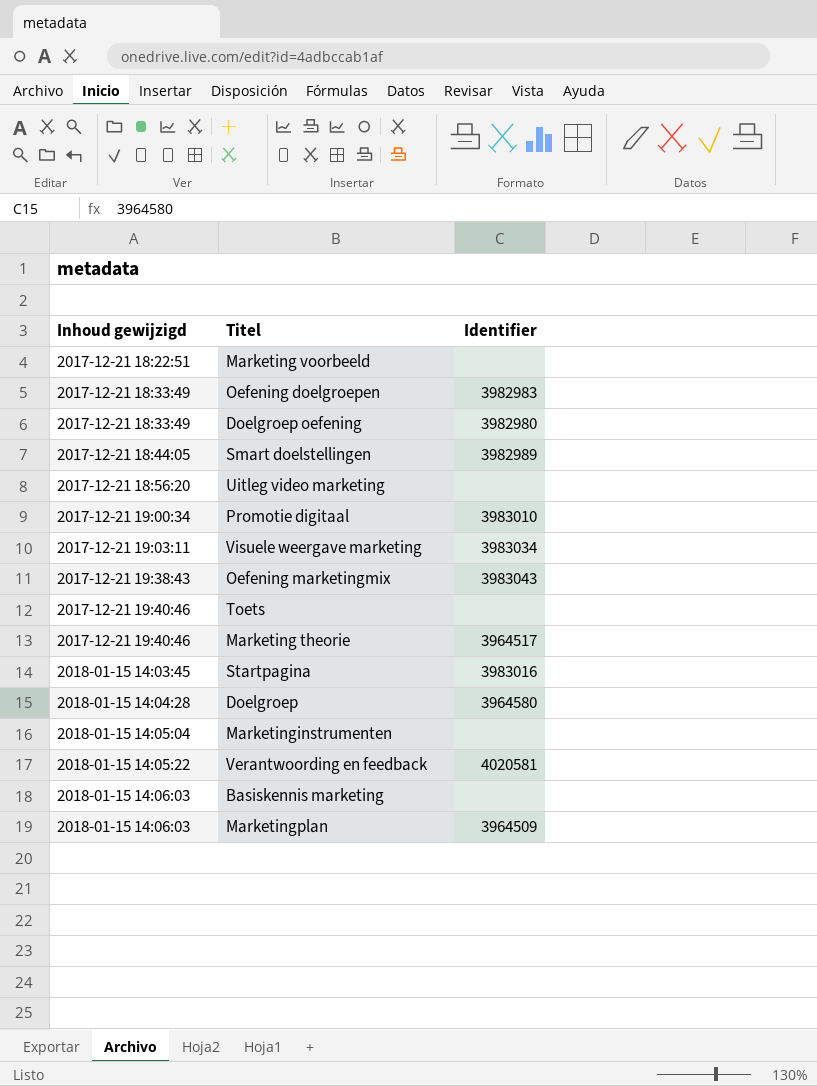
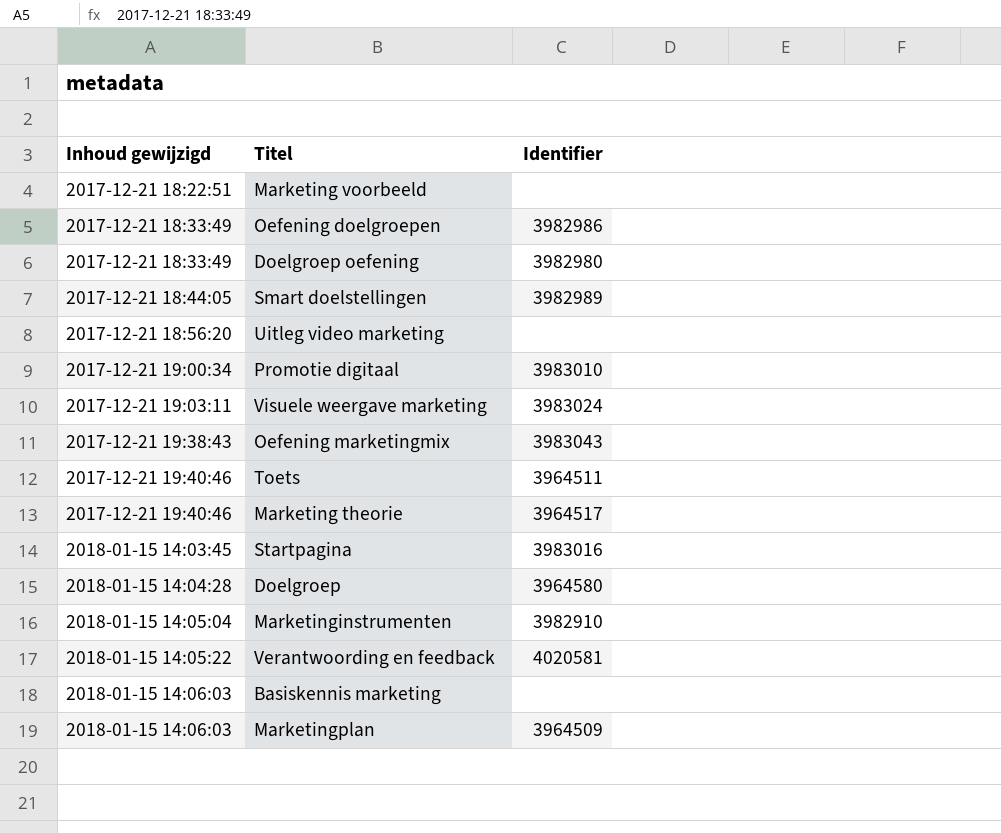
Oefening doelgroepen | Identifier: 3982983 -> 3982986
Visuele weergave marketing | Identifier: 3983034 -> 3983024
Toets | Identifier: none -> 3964511
Marketinginstrumenten | Identifier: none -> 3982910

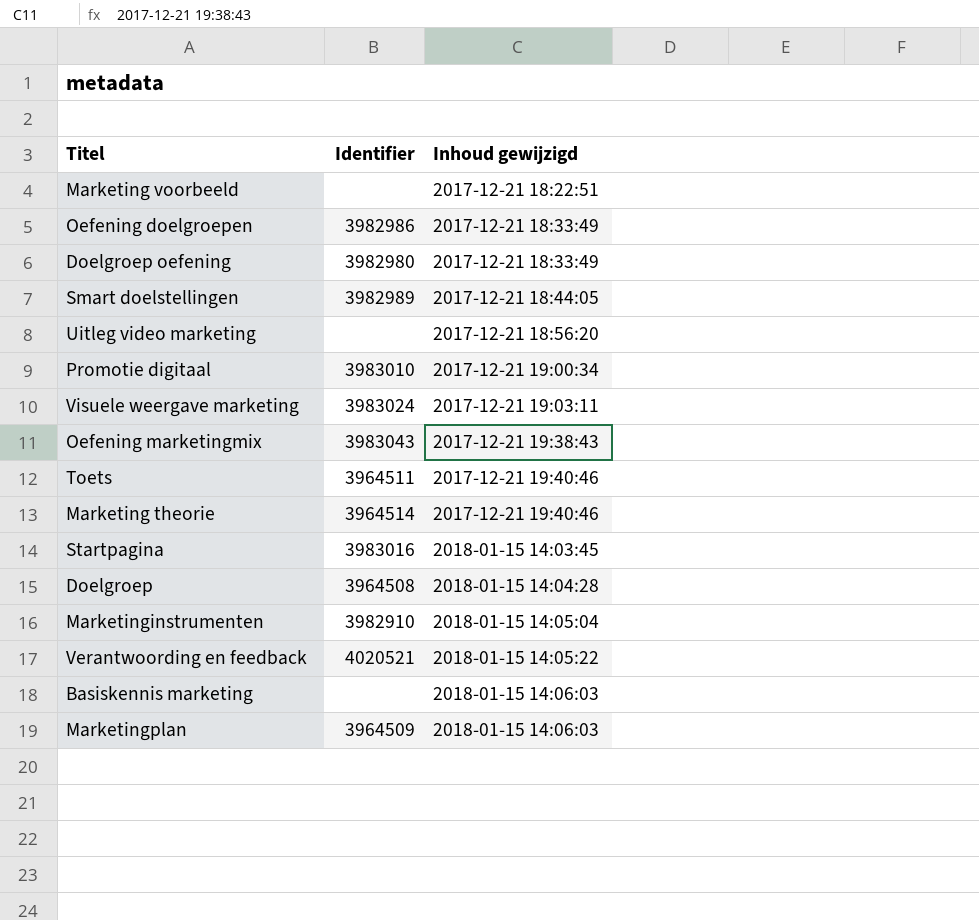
column Inhoud gewijzigd | position: 1 -> 3
Marketing theorie | Identifier: 3964517 -> 3964514
Doelgroep | Identifier: 3964580 -> 3964508
Verantwoording en feedback | Identifier: 4020581 -> 4020521

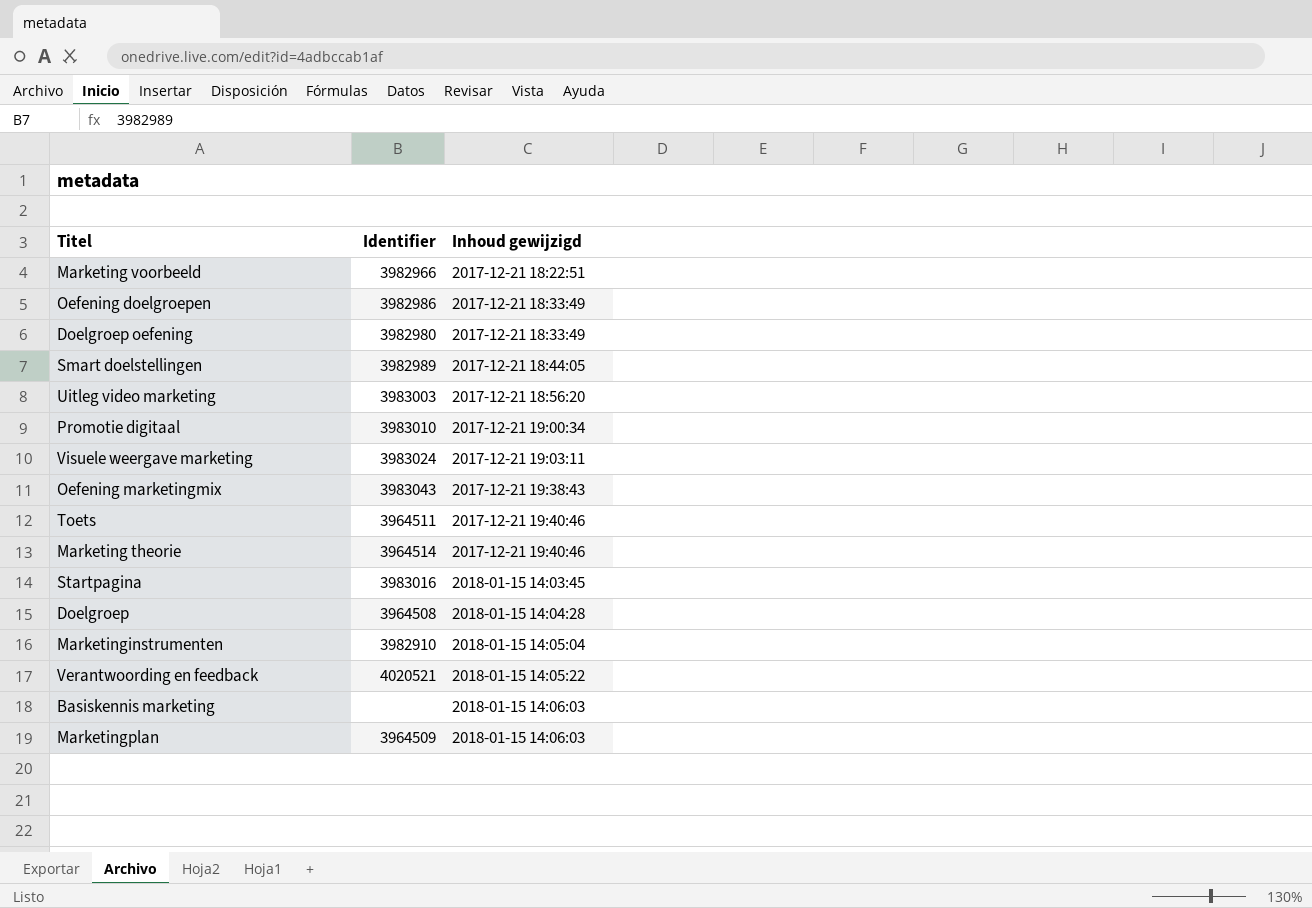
Marketing voorbeeld | Identifier: none -> 3982966
Uitleg video marketing | Identifier: none -> 3983003

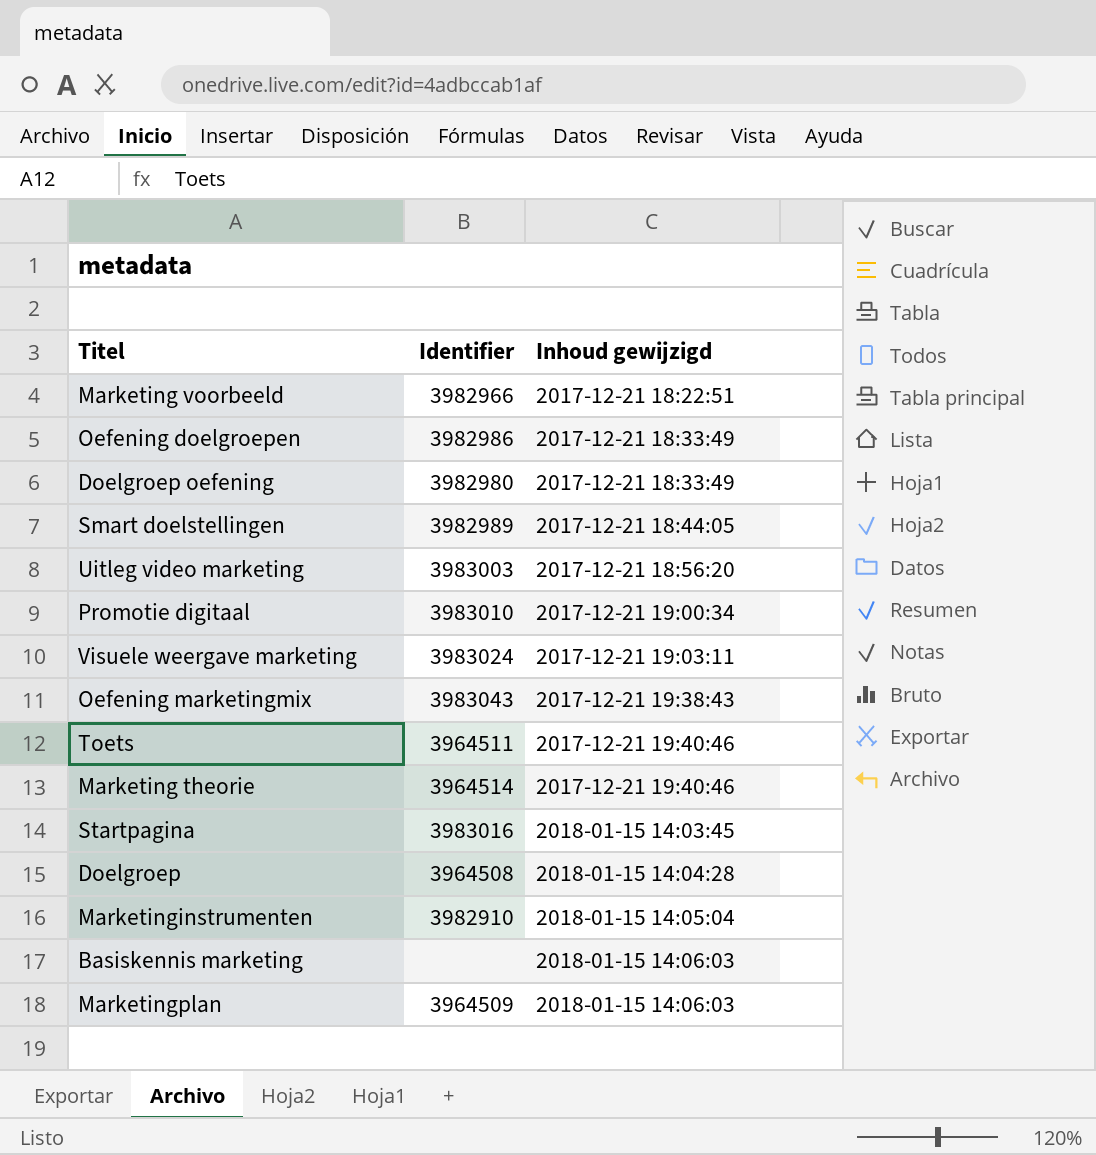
row Verantwoording en feedback: 4020521 | 2018-01-15 14:05:22 -> none

